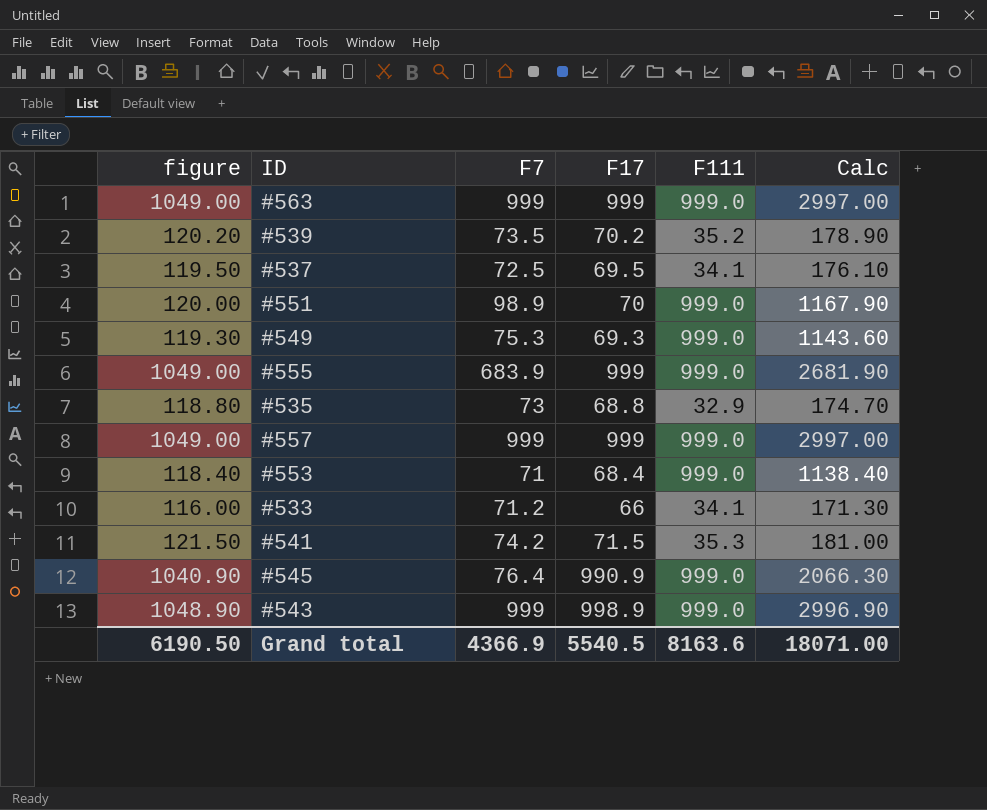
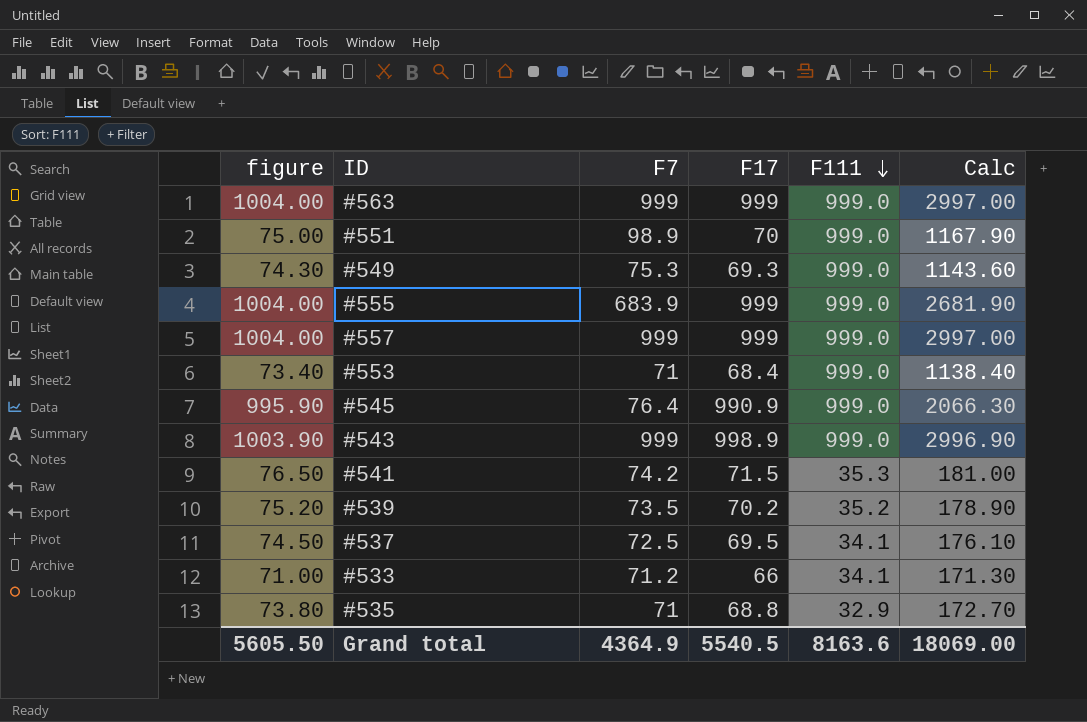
row order: none -> F111 descending
column figure | formula: [F17] + 50 -> [F17] + 5
#535 | F7: 73 -> 71
#535 | Calc: 174.70 -> 172.70
Grand total | figure: 6190.50 -> 5605.50
Grand total | F7: 4366.9 -> 4364.9
Grand total | Calc: 18071.00 -> 18069.00

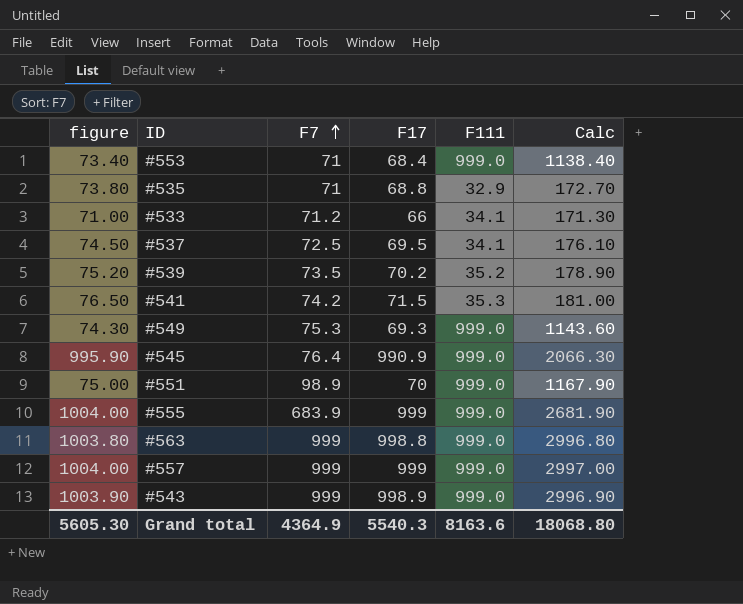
row order: F111 descending -> F7 ascending
#563 | figure: 1004.00 -> 1003.80
#563 | F17: 999 -> 998.8
#563 | Calc: 2997.00 -> 2996.80
Grand total | figure: 5605.50 -> 5605.30
Grand total | F17: 5540.5 -> 5540.3
Grand total | Calc: 18069.00 -> 18068.80

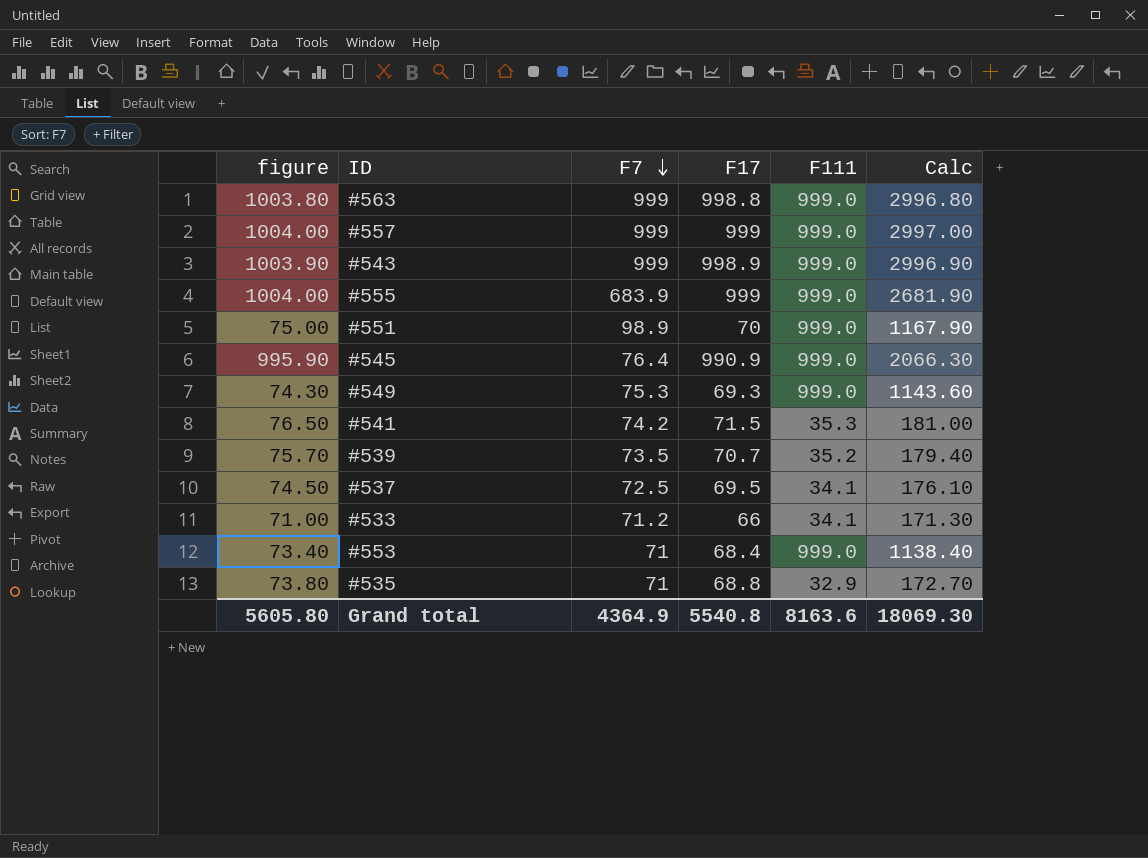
row order: F7 ascending -> F7 descending
#539 | figure: 75.20 -> 75.70
#539 | F17: 70.2 -> 70.7
#539 | Calc: 178.90 -> 179.40
Grand total | figure: 5605.30 -> 5605.80
Grand total | F17: 5540.3 -> 5540.8
Grand total | Calc: 18068.80 -> 18069.30

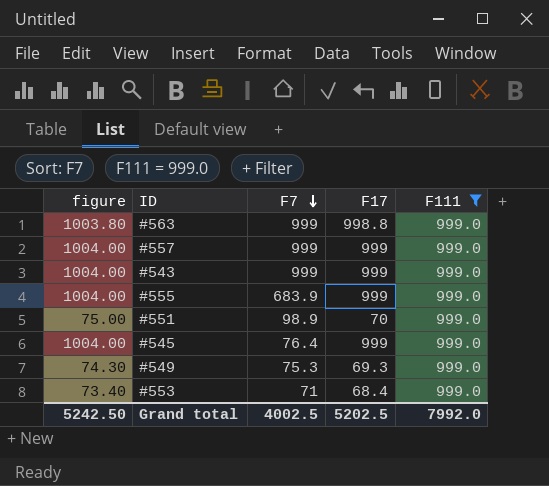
filter: none -> F111 = 999.0
column Calc | formula: [F7] + [F17] + [F111] -> none
#543 | figure: 1003.90 -> 1004.00
#543 | F17: 998.9 -> 999
#545 | figure: 995.90 -> 1004.00
#545 | F17: 990.9 -> 999
Grand total | figure: 5605.80 -> 5242.50
Grand total | F7: 4364.9 -> 4002.5
Grand total | F17: 5540.8 -> 5202.5
Grand total | F111: 8163.6 -> 7992.0

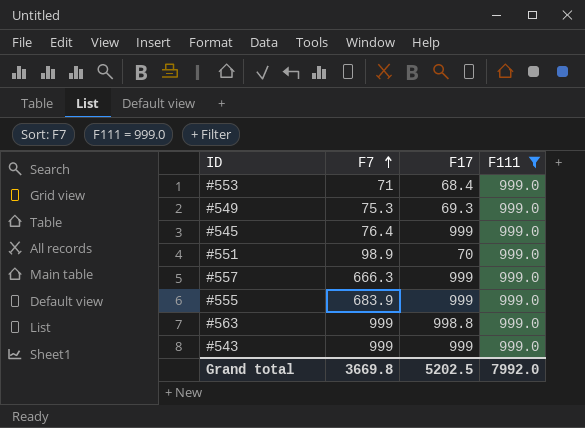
row order: F7 descending -> F7 ascending
column figure | formula: [F17] + 5 -> none
#557 | F7: 999 -> 666.3
Grand total | F7: 4002.5 -> 3669.8

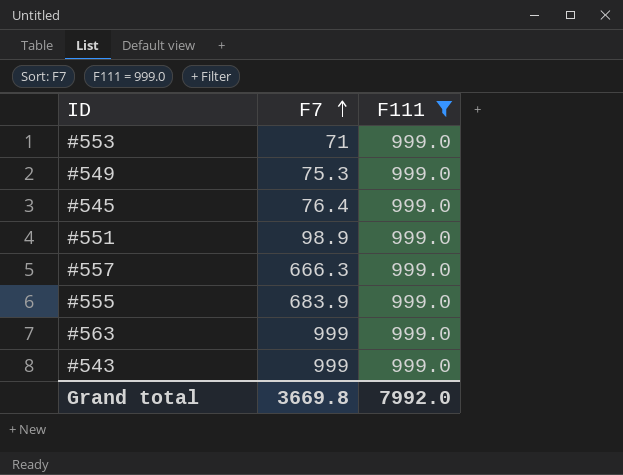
column F17 | position: 3 -> none

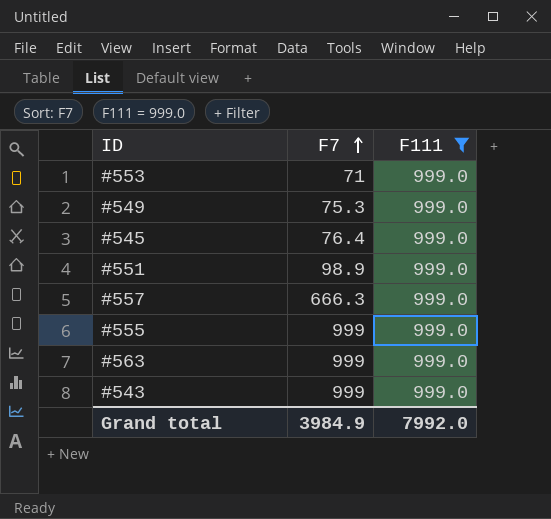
#555 | F7: 683.9 -> 999
Grand total | F7: 3669.8 -> 3984.9

